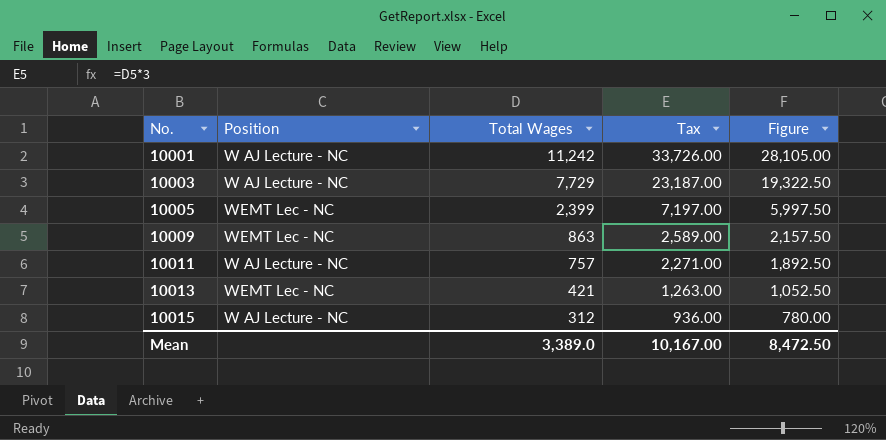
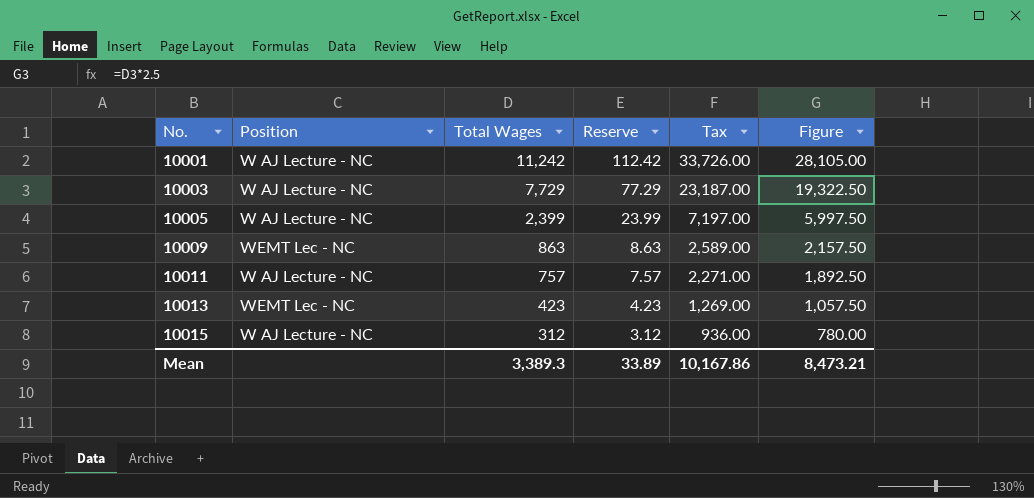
column Reserve | formula: none -> [Total Wages] * 0.01
10005 | Position: WEMT Lec - NC -> W AJ Lecture - NC
10013 | Total Wages: 421 -> 423
10013 | Tax: 1,263.00 -> 1,269.00
10013 | Figure: 1,052.50 -> 1,057.50
Mean | Total Wages: 3,389.0 -> 3,389.3
Mean | Tax: 10,167.00 -> 10,167.86
Mean | Figure: 8,472.50 -> 8,473.21

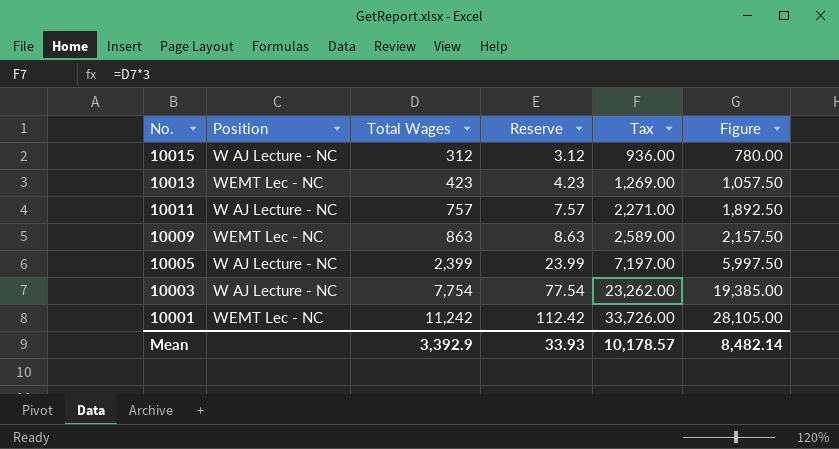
row order: No. ascending -> No. descending
10003 | Total Wages: 7,729 -> 7,754
10003 | Reserve: 77.29 -> 77.54
10003 | Tax: 23,187.00 -> 23,262.00
10003 | Figure: 19,322.50 -> 19,385.00
10001 | Position: W AJ Lecture - NC -> WEMT Lec - NC
Mean | Total Wages: 3,389.3 -> 3,392.9
Mean | Reserve: 33.89 -> 33.93
Mean | Tax: 10,167.86 -> 10,178.57
Mean | Figure: 8,473.21 -> 8,482.14

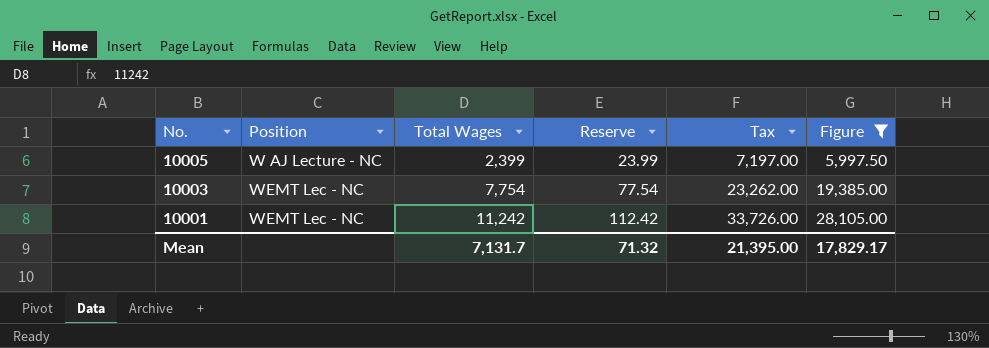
filter: none -> Figure >= 5,997.50
10003 | Position: W AJ Lecture - NC -> WEMT Lec - NC
Mean | Total Wages: 3,392.9 -> 7,131.7
Mean | Reserve: 33.93 -> 71.32
Mean | Tax: 10,178.57 -> 21,395.00
Mean | Figure: 8,482.14 -> 17,829.17

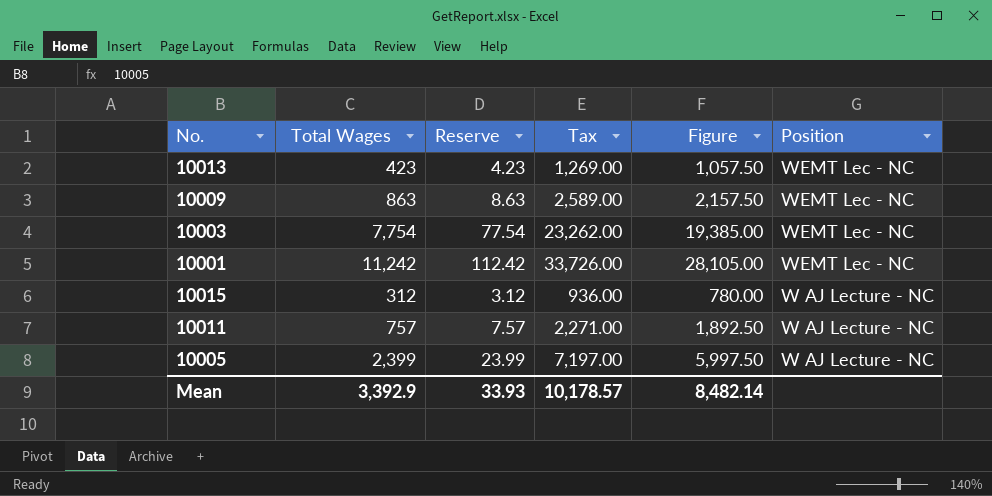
filter: Figure >= 5,997.50 -> none
row order: No. descending -> Position descending
column Position | position: 2 -> 6
Mean | Total Wages: 7,131.7 -> 3,392.9
Mean | Reserve: 71.32 -> 33.93
Mean | Tax: 21,395.00 -> 10,178.57
Mean | Figure: 17,829.17 -> 8,482.14

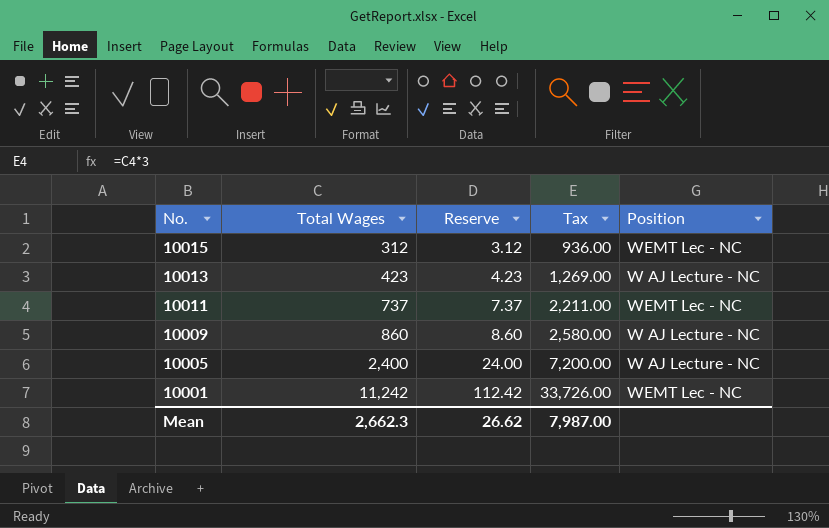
row order: Position descending -> No. descending
column Figure | formula: [Total Wages] * 2.5 -> none
row 10003: 7,754 | 77.54 | 23,262.00 | 19,385.00 | WEMT Lec - NC -> none
10015 | Position: W AJ Lecture - NC -> WEMT Lec - NC
10013 | Position: WEMT Lec - NC -> W AJ Lecture - NC
10011 | Total Wages: 757 -> 737
10011 | Reserve: 7.57 -> 7.37
10011 | Tax: 2,271.00 -> 2,211.00
10011 | Position: W AJ Lecture - NC -> WEMT Lec - NC
10009 | Total Wages: 863 -> 860
10009 | Reserve: 8.63 -> 8.60
10009 | Tax: 2,589.00 -> 2,580.00
10009 | Position: WEMT Lec - NC -> W AJ Lecture - NC
10005 | Total Wages: 2,399 -> 2,400
10005 | Reserve: 23.99 -> 24.00
10005 | Tax: 7,197.00 -> 7,200.00
Mean | Total Wages: 3,392.9 -> 2,662.3
Mean | Reserve: 33.93 -> 26.62
Mean | Tax: 10,178.57 -> 7,987.00

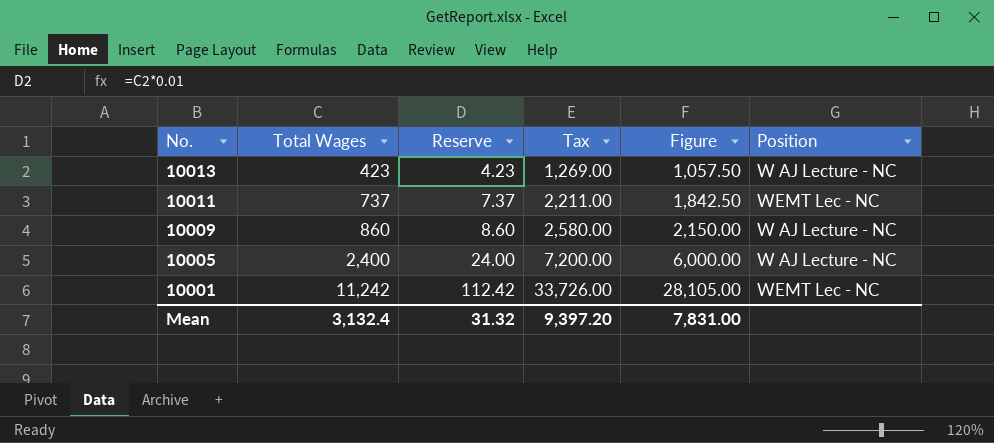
column Figure | formula: none -> [Total Wages] * 2.5
row 10015: 312 | 3.12 | 936.00 | WEMT Lec - NC -> none
Mean | Total Wages: 2,662.3 -> 3,132.4
Mean | Reserve: 26.62 -> 31.32
Mean | Tax: 7,987.00 -> 9,397.20

